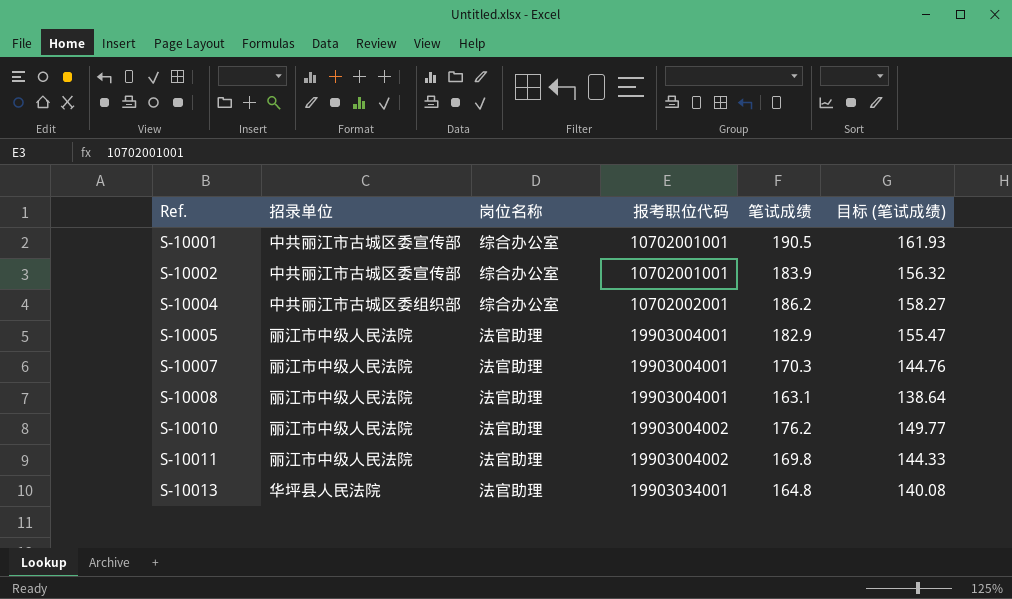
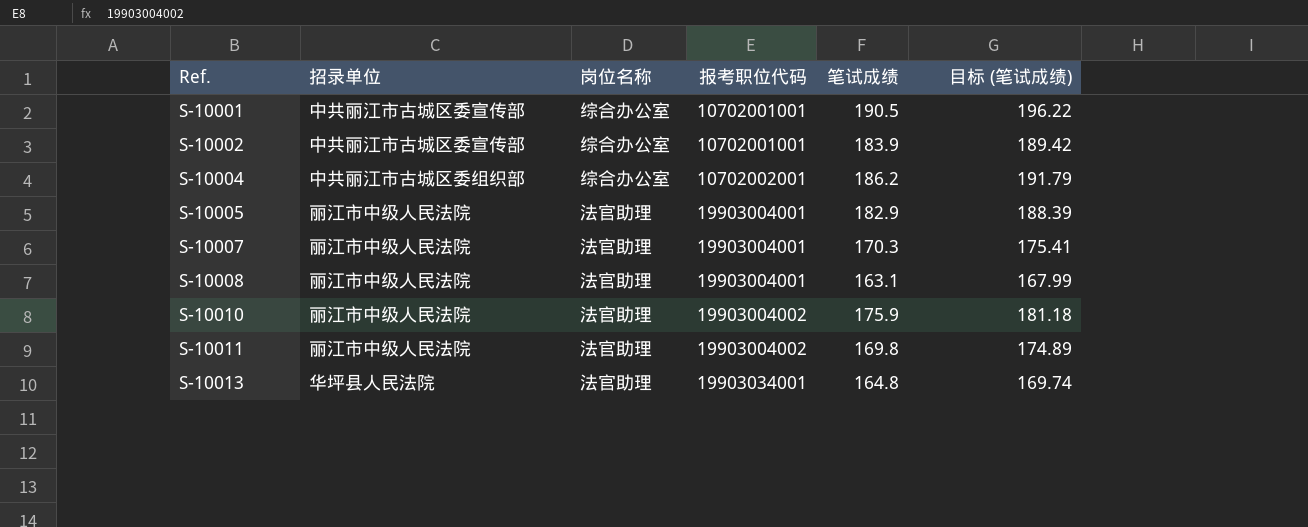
column 目标 (笔试成绩) | formula: [笔试成绩] * 0.85 -> [笔试成绩] * 1.03
S-10010 | 笔试成绩: 176.2 -> 175.9

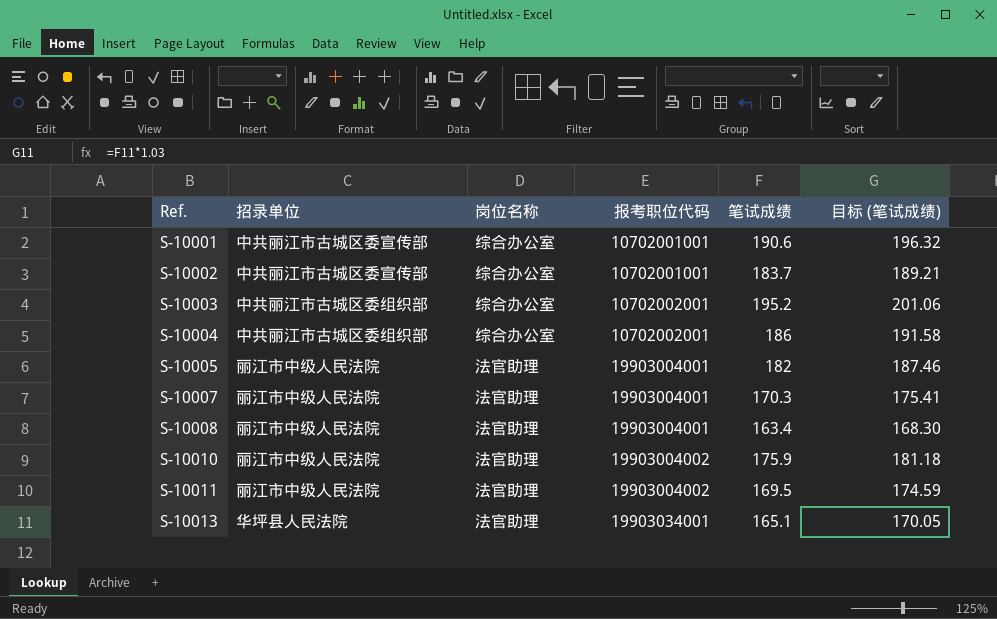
S-10001 | 笔试成绩: 190.5 -> 190.6
S-10001 | 目标 (笔试成绩): 196.22 -> 196.32
S-10002 | 笔试成绩: 183.9 -> 183.7
S-10002 | 目标 (笔试成绩): 189.42 -> 189.21
row S-10003: none -> 中共丽江市古城区委组织部 | 综合办公室 | 10702002001 | 195.2 | 201.06
S-10004 | 笔试成绩: 186.2 -> 186
S-10004 | 目标 (笔试成绩): 191.79 -> 191.58
S-10005 | 笔试成绩: 182.9 -> 182
S-10005 | 目标 (笔试成绩): 188.39 -> 187.46
S-10008 | 笔试成绩: 163.1 -> 163.4
S-10008 | 目标 (笔试成绩): 167.99 -> 168.30
S-10011 | 笔试成绩: 169.8 -> 169.5
S-10011 | 目标 (笔试成绩): 174.89 -> 174.59
S-10013 | 笔试成绩: 164.8 -> 165.1
S-10013 | 目标 (笔试成绩): 169.74 -> 170.05

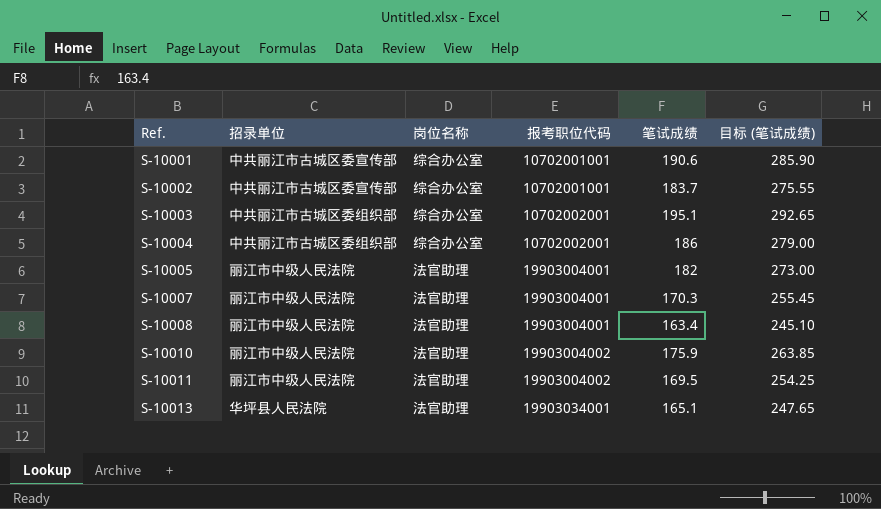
column 目标 (笔试成绩) | formula: [笔试成绩] * 1.03 -> [笔试成绩] * 1.5
S-10003 | 笔试成绩: 195.2 -> 195.1

